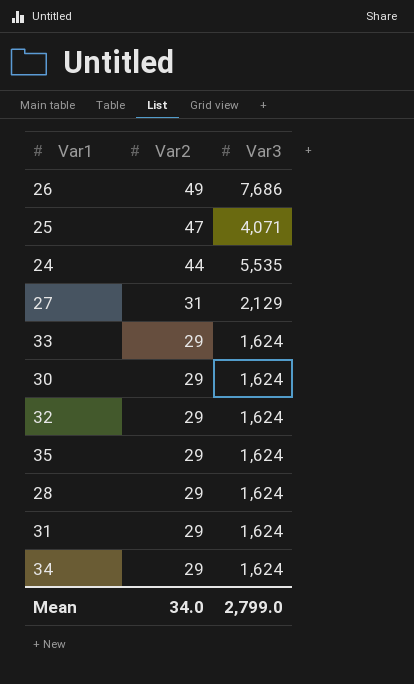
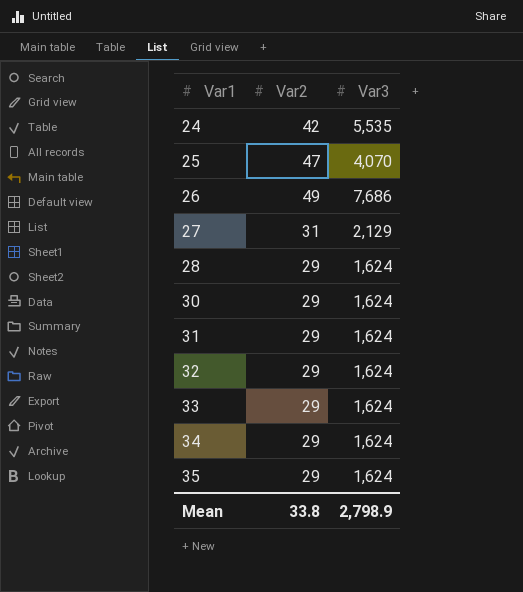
row order: Var2 descending -> Var1 ascending
24 | Var2: 44 -> 42
25 | Var3: 4,071 -> 4,070
Mean | Var2: 34.0 -> 33.8
Mean | Var3: 2,799.0 -> 2,798.9

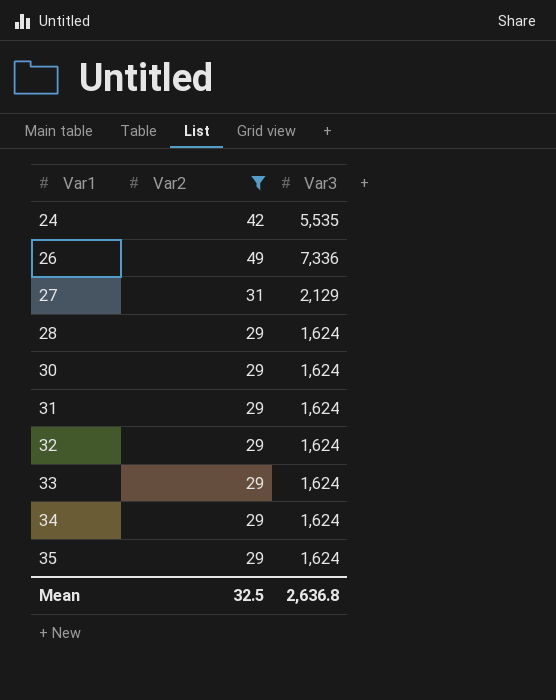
filter: none -> Var2 != 47
26 | Var3: 7,686 -> 7,336
Mean | Var2: 33.8 -> 32.5
Mean | Var3: 2,798.9 -> 2,636.8

